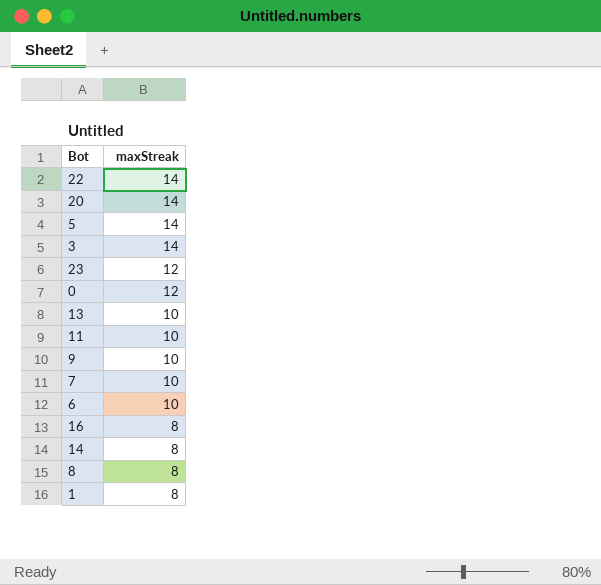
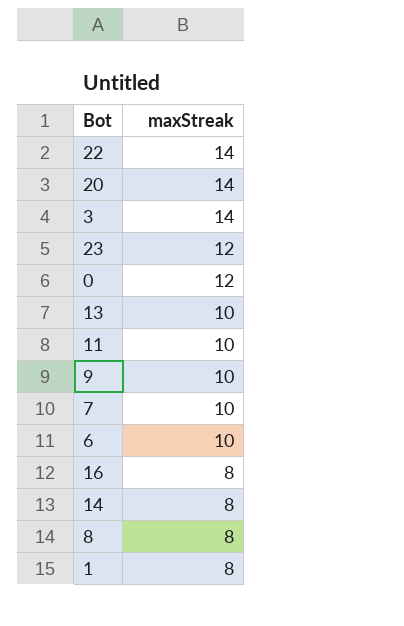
row 5: 14 -> none

